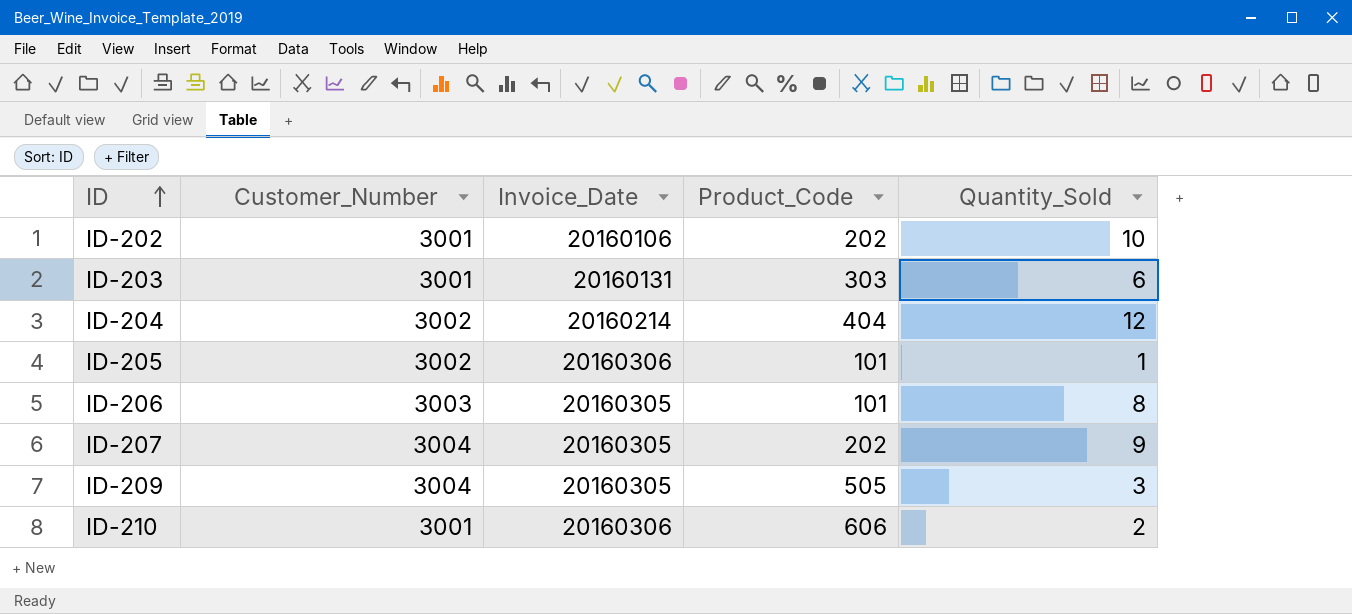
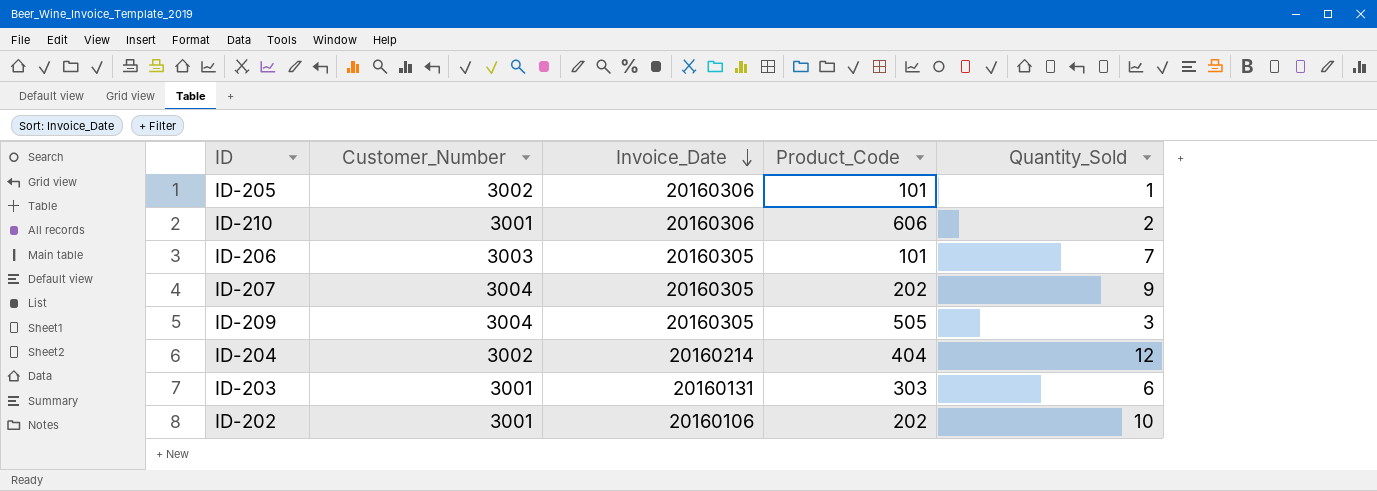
row order: ID ascending -> Invoice_Date descending
ID-206 | Quantity_Sold: 8 -> 7

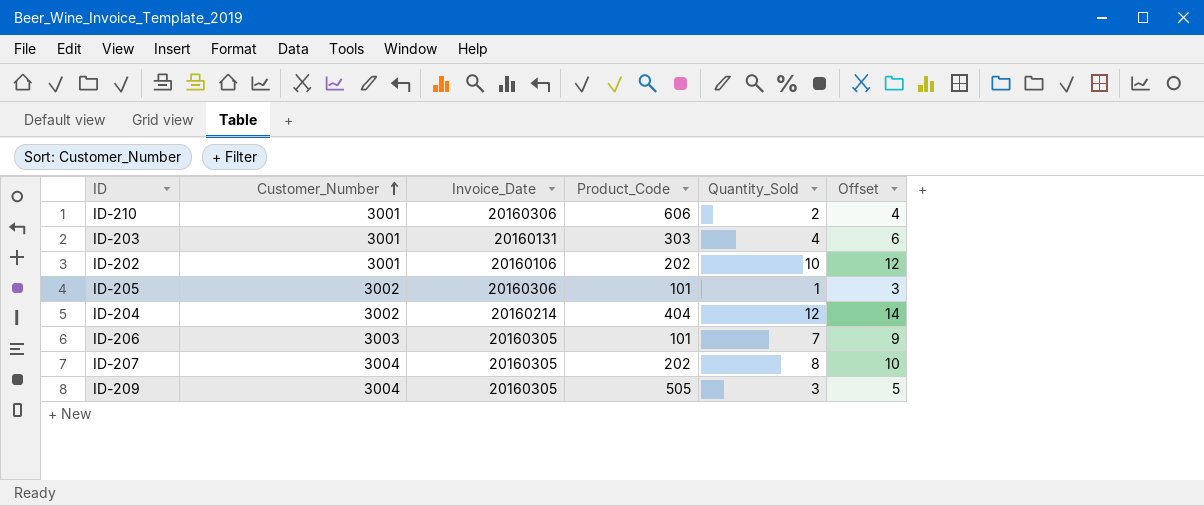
row order: Invoice_Date descending -> Customer_Number ascending
column Offset | formula: none -> [Quantity_Sold] + 2
ID-203 | Quantity_Sold: 6 -> 4
ID-207 | Quantity_Sold: 9 -> 8

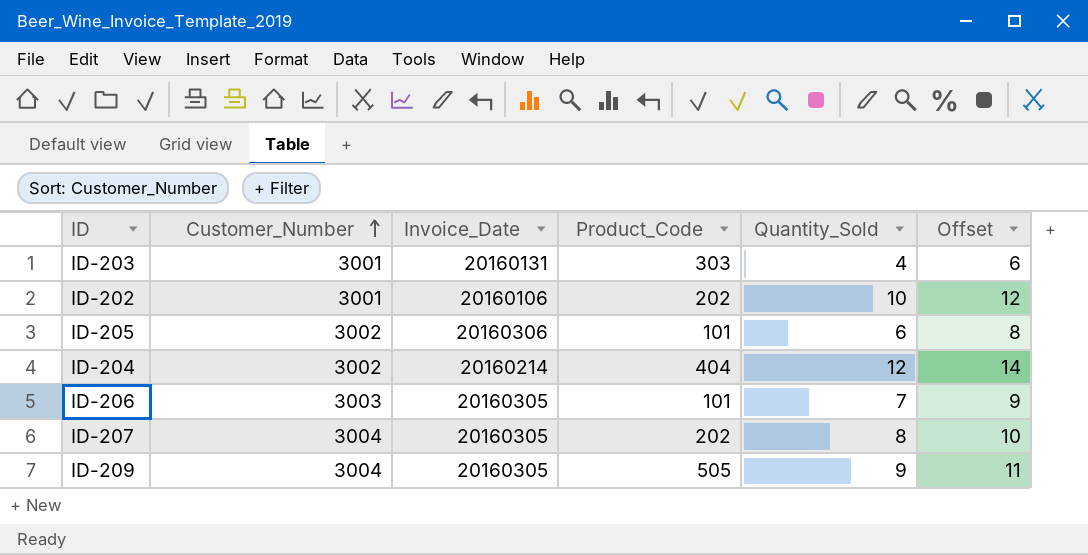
row ID-210: 3001 | 20160306 | 606 | 2 | 4 -> none
ID-205 | Quantity_Sold: 1 -> 6
ID-205 | Offset: 3 -> 8
ID-209 | Quantity_Sold: 3 -> 9
ID-209 | Offset: 5 -> 11

